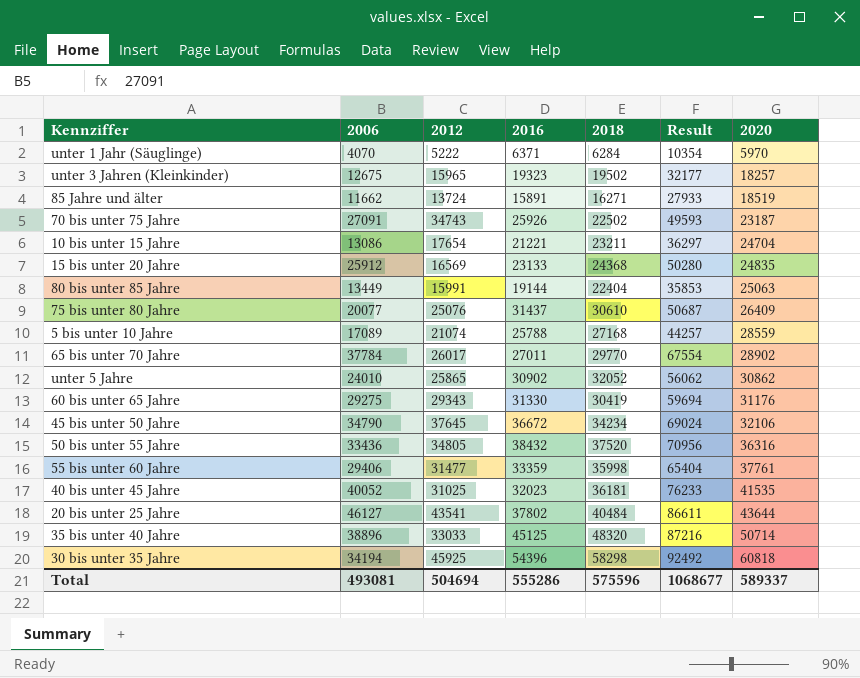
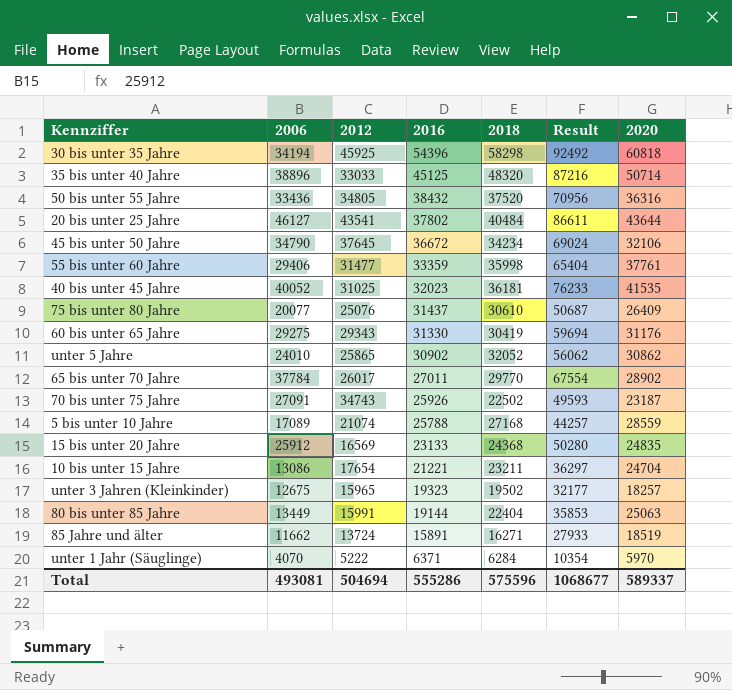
row order: 2020 ascending -> 2016 descending

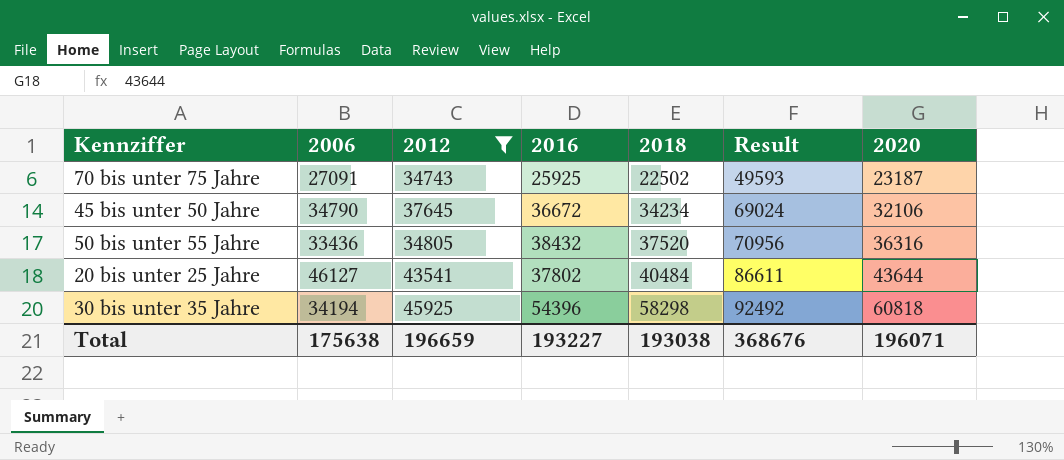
filter: none -> 2012 >= 34743
row order: 2016 descending -> 2018 ascending
70 bis unter 75 Jahre | 2016: 25926 -> 25925
Total | 2006: 493081 -> 175638
Total | 2012: 504694 -> 196659
Total | 2016: 555286 -> 193227
Total | 2018: 575596 -> 193038
Total | Result: 1068677 -> 368676
Total | 2020: 589337 -> 196071

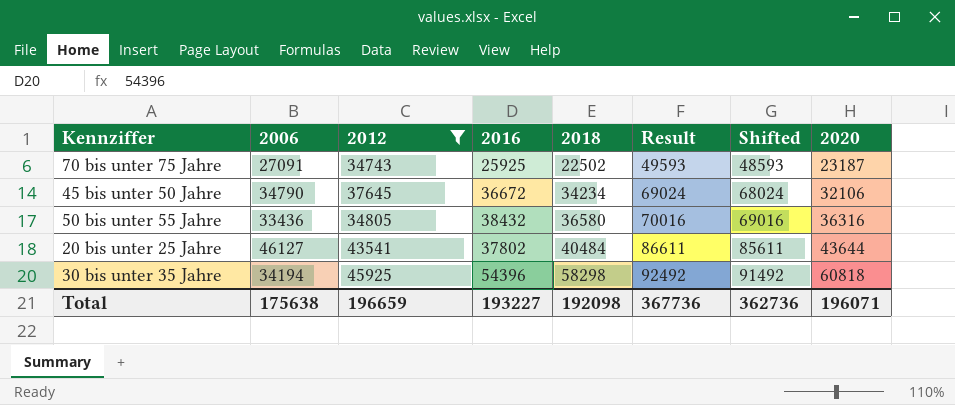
column Shifted | formula: none -> [Result] - 1000
50 bis unter 55 Jahre | 2018: 37520 -> 36580
50 bis unter 55 Jahre | Result: 70956 -> 70016
Total | 2018: 193038 -> 192098
Total | Result: 368676 -> 367736

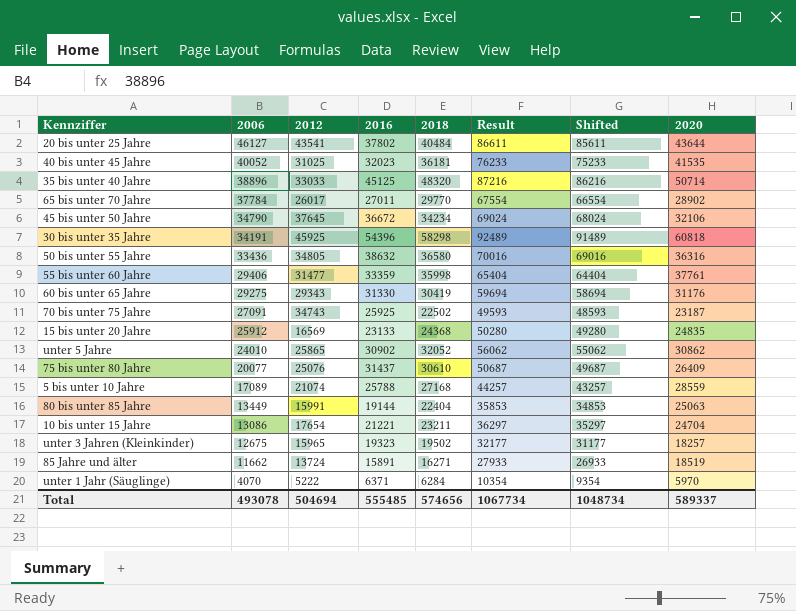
filter: 2012 >= 34743 -> none
row order: 2018 ascending -> 2006 descending
30 bis unter 35 Jahre | 2006: 34194 -> 34191
30 bis unter 35 Jahre | Result: 92492 -> 92489
30 bis unter 35 Jahre | Shifted: 91492 -> 91489
50 bis unter 55 Jahre | 2016: 38432 -> 38632
Total | 2006: 175638 -> 493078
Total | 2012: 196659 -> 504694
Total | 2016: 193227 -> 555485
Total | 2018: 192098 -> 574656
Total | Result: 367736 -> 1067734
Total | Shifted: 362736 -> 1048734
Total | 2020: 196071 -> 589337

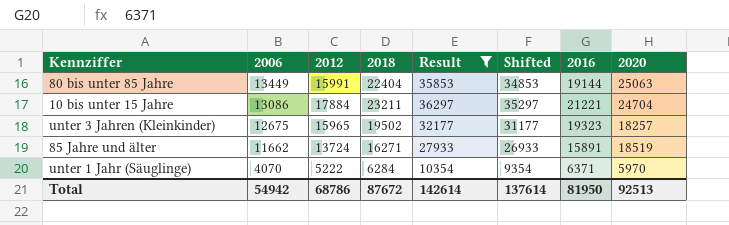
filter: none -> Result <= 36297
column 2016 | position: 4 -> 7
10 bis unter 15 Jahre | 2012: 17654 -> 17884
Total | 2006: 493078 -> 54942
Total | 2012: 504694 -> 68786
Total | 2018: 574656 -> 87672
Total | Result: 1067734 -> 142614
Total | Shifted: 1048734 -> 137614
Total | 2016: 555485 -> 81950
Total | 2020: 589337 -> 92513

